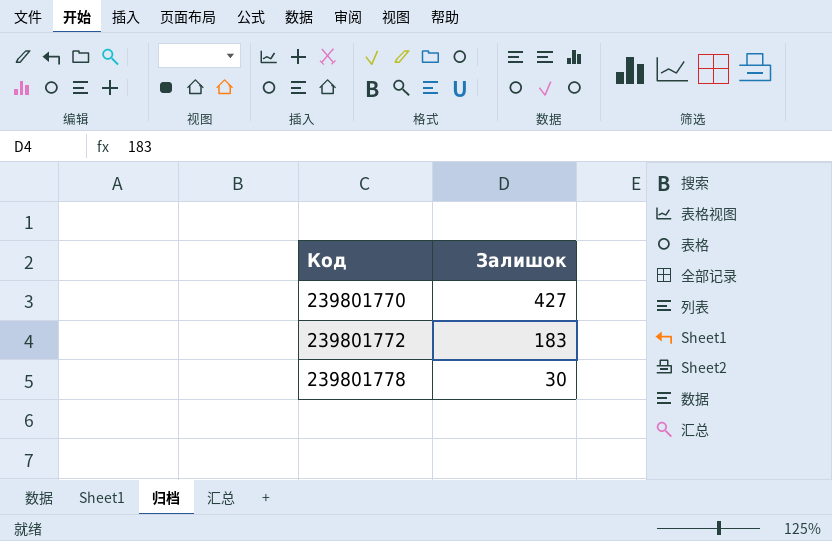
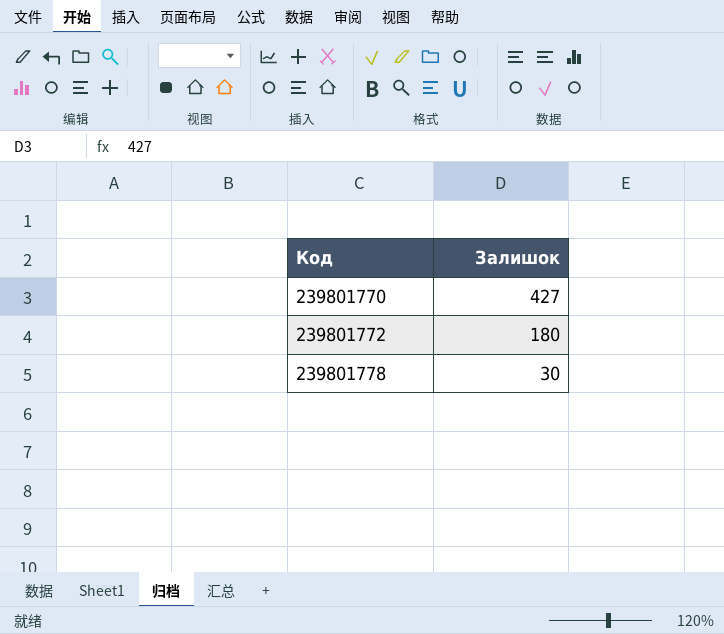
239801772 | Залишок: 183 -> 180

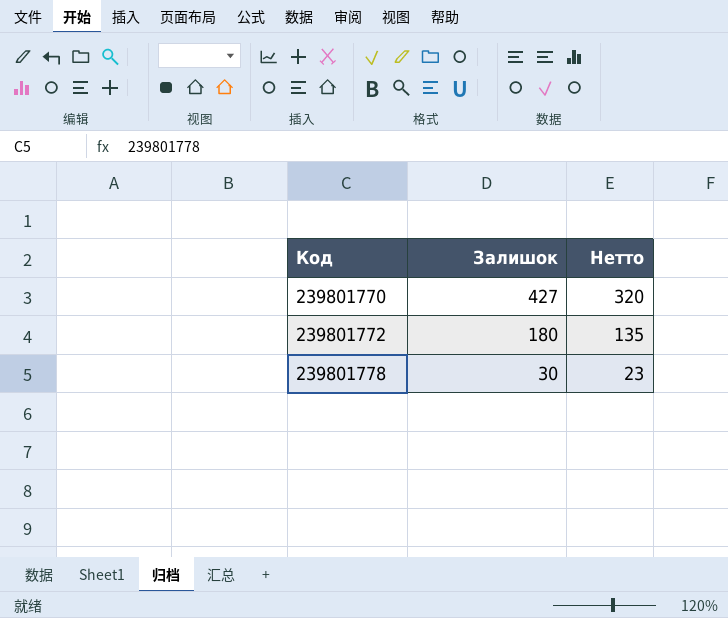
column Нетто | formula: none -> [Залишок] * 0,75

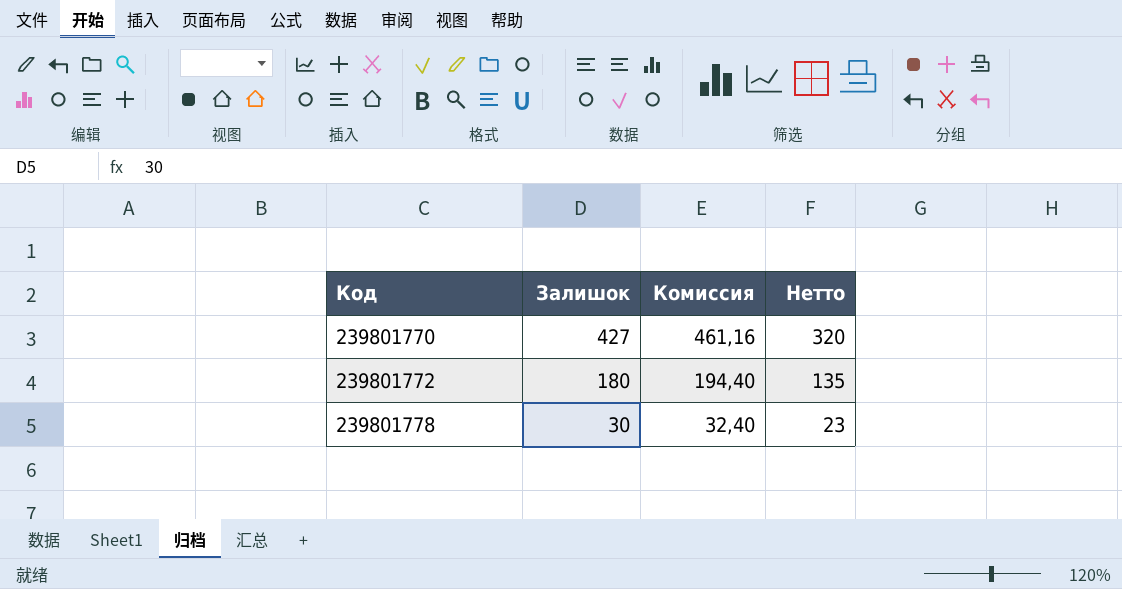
column Комиссия | formula: none -> [Залишок] * 1,08

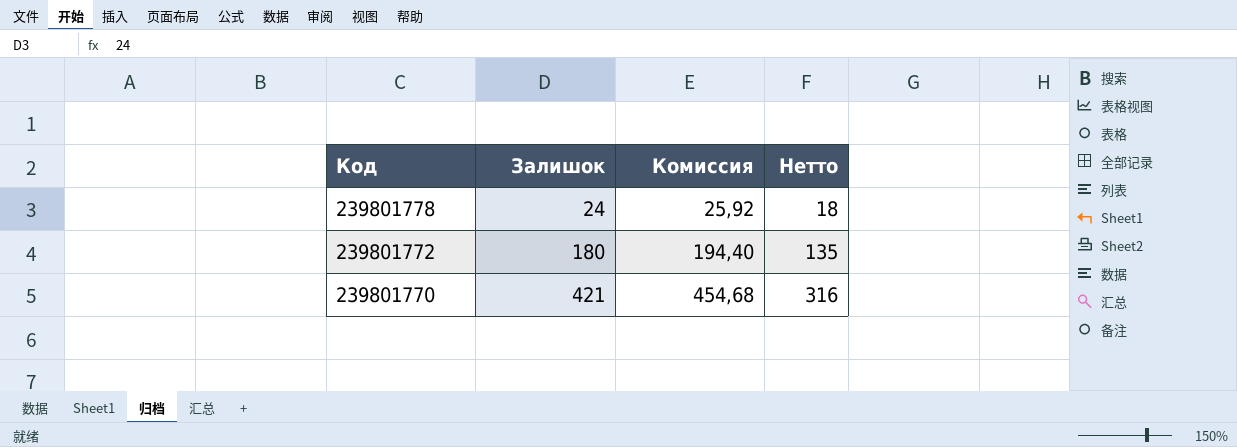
row order: Код ascending -> Код descending
239801778 | Залишок: 30 -> 24
239801778 | Комиссия: 32,40 -> 25,92
239801778 | Нетто: 23 -> 18
239801770 | Залишок: 427 -> 421
239801770 | Комиссия: 461,16 -> 454,68
239801770 | Нетто: 320 -> 316

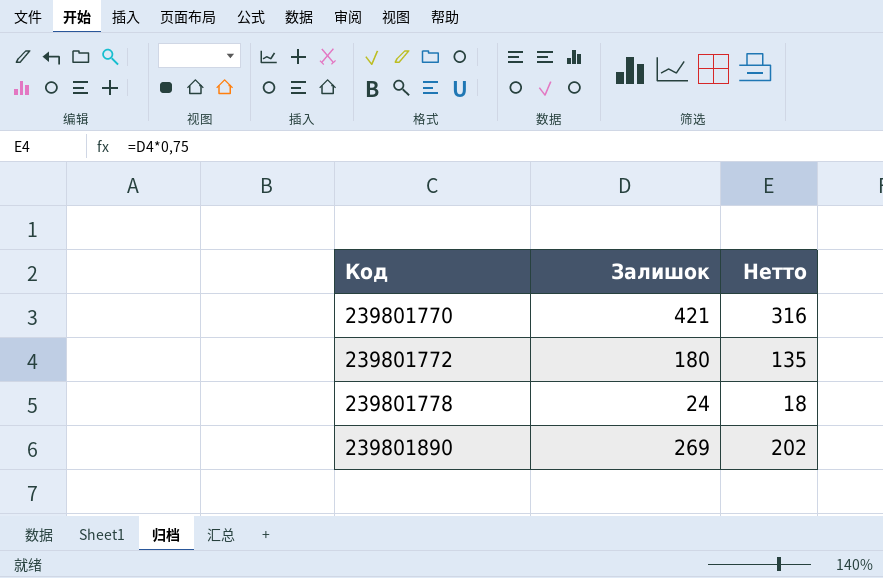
row order: Код descending -> Код ascending
column Комиссия | formula: [Залишок] * 1,08 -> none
row 239801890: none -> 269 | 202

